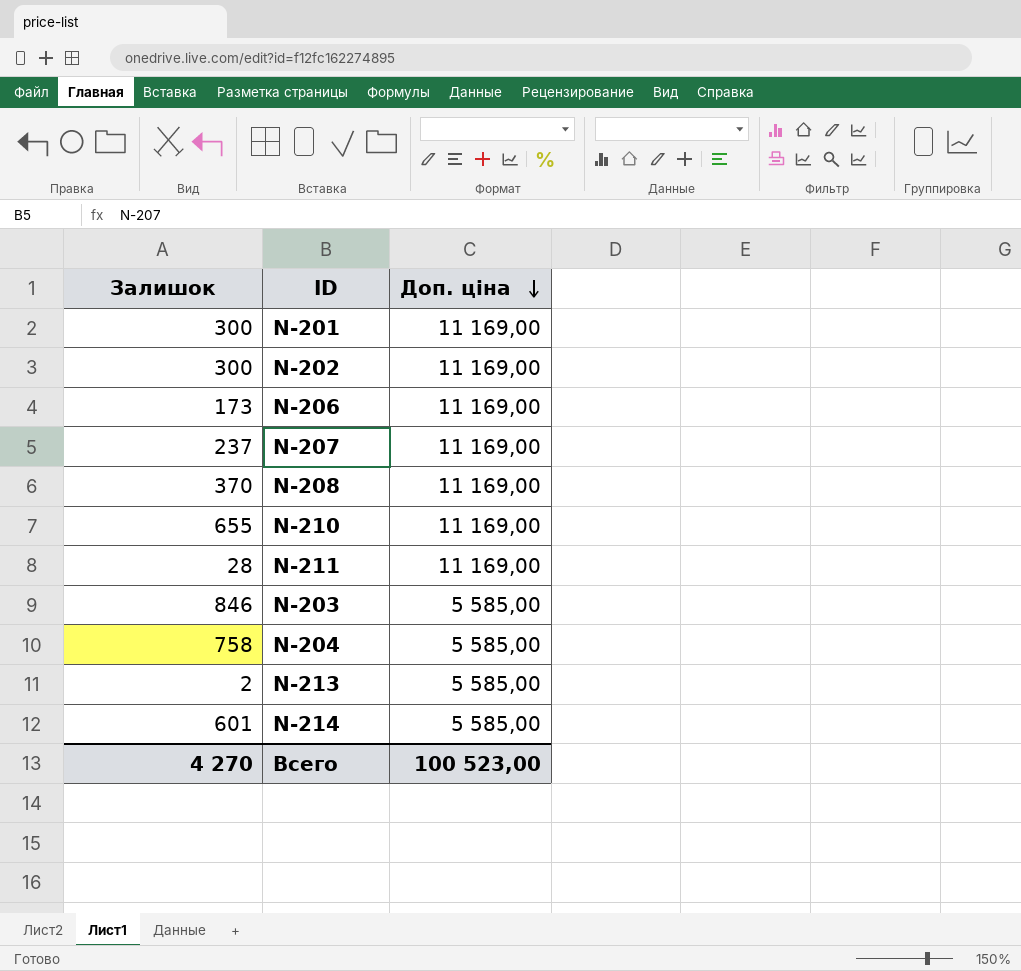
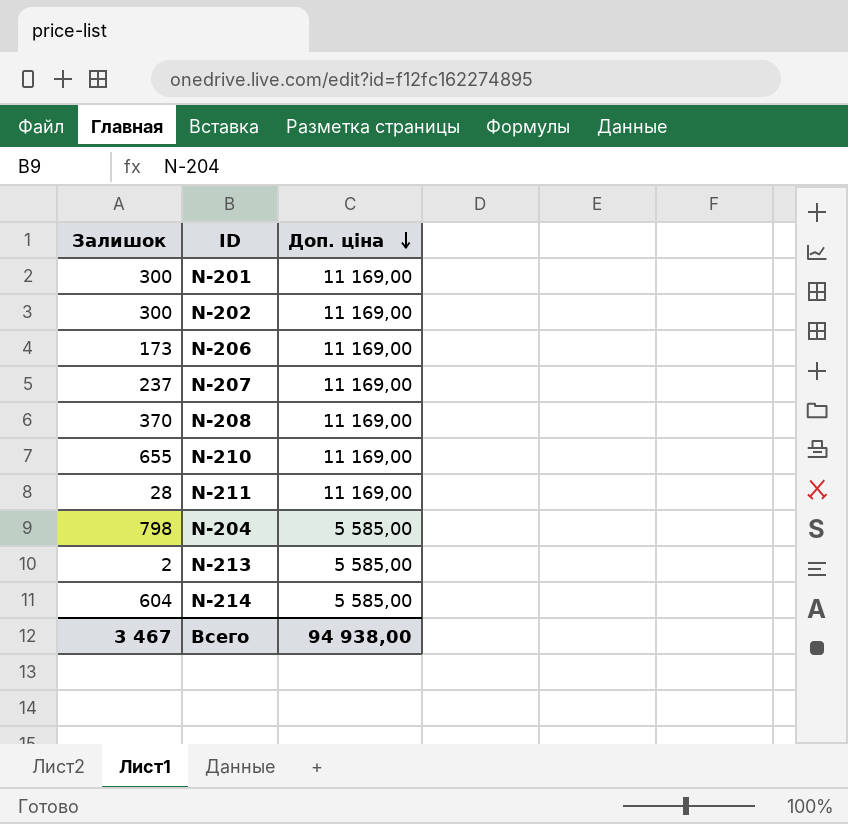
row N-203: 846 | 5 585,00 -> none
N-204 | Залишок: 758 -> 798
N-214 | Залишок: 601 -> 604
Всего | Залишок: 4 270 -> 3 467
Всего | Доп. ціна: 100 523,00 -> 94 938,00

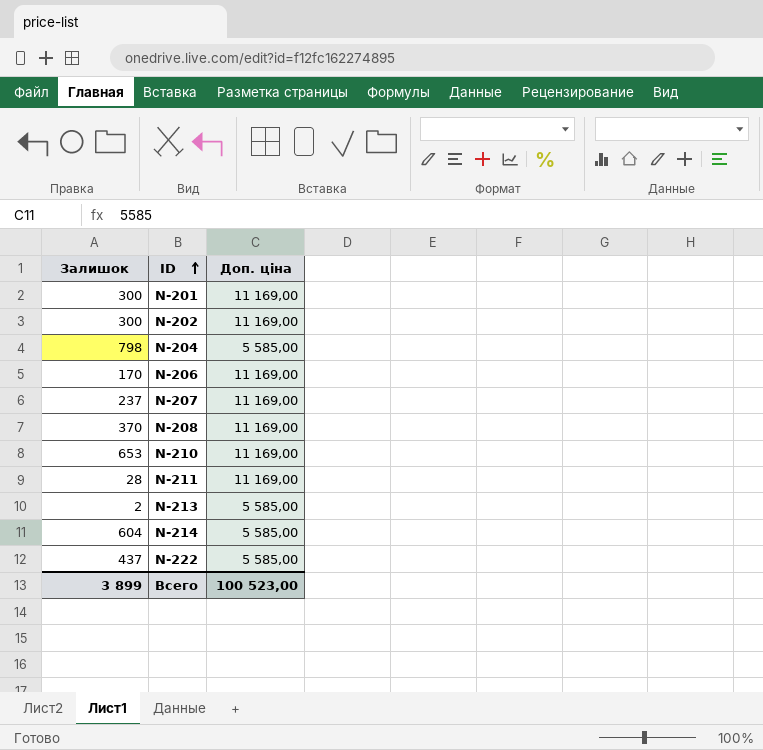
row order: Доп. ціна descending -> ID ascending
N-206 | Залишок: 173 -> 170
N-210 | Залишок: 655 -> 653
row N-222: none -> 437 | 5 585,00
Всего | Залишок: 3 467 -> 3 899
Всего | Доп. ціна: 94 938,00 -> 100 523,00

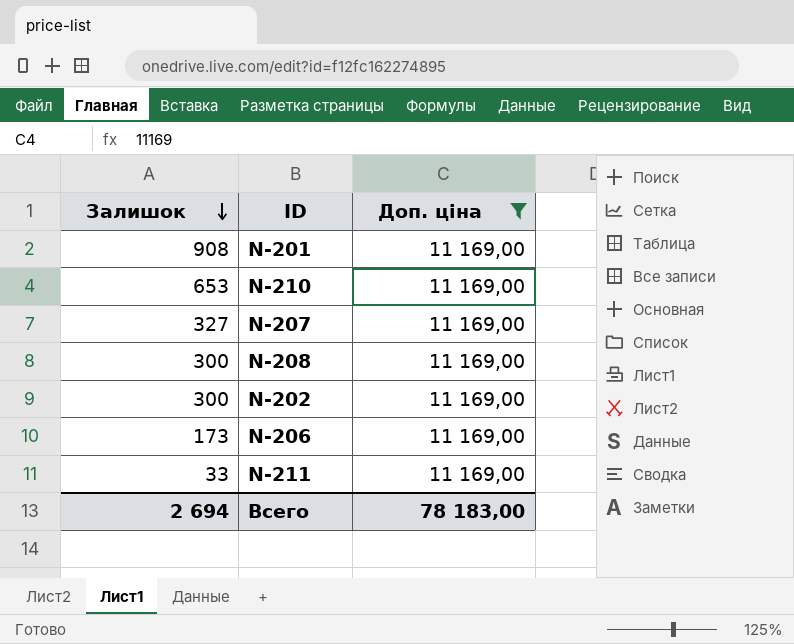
filter: none -> Доп. ціна = 11 169,00
row order: ID ascending -> Залишок descending
N-201 | Залишок: 300 -> 908
N-207 | Залишок: 237 -> 327
N-208 | Залишок: 370 -> 300
N-206 | Залишок: 170 -> 173
N-211 | Залишок: 28 -> 33
Всего | Залишок: 3 899 -> 2 694
Всего | Доп. ціна: 100 523,00 -> 78 183,00

